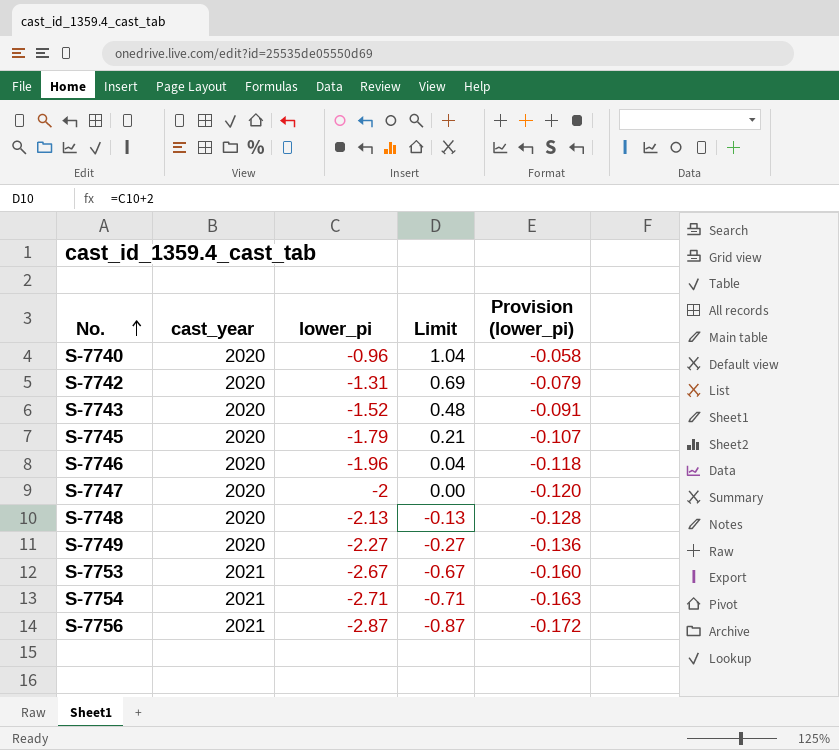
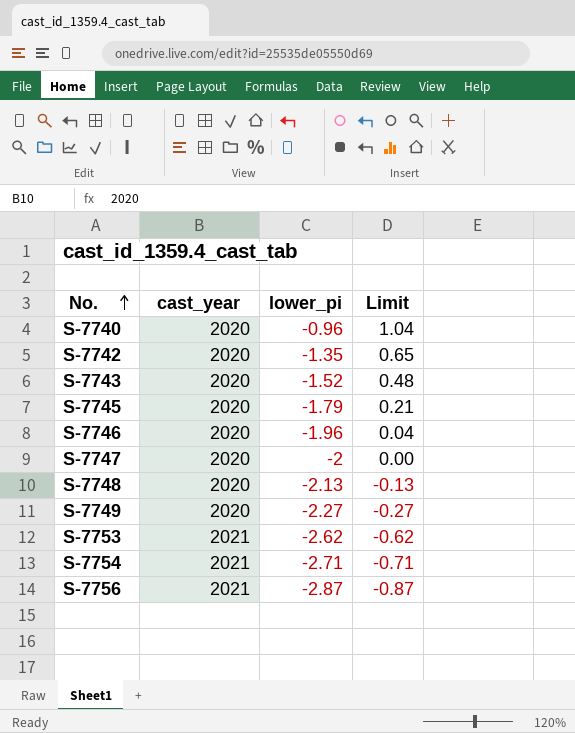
column Provision (lower_pi) | formula: [lower_pi] * 0.06 -> none
S-7742 | lower_pi: -1.31 -> -1.35
S-7742 | Limit: 0.69 -> 0.65
S-7753 | lower_pi: -2.67 -> -2.62
S-7753 | Limit: -0.67 -> -0.62

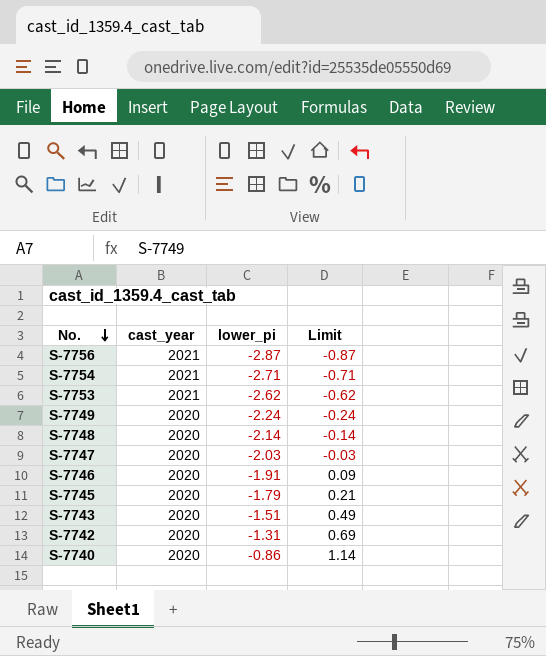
row order: No. ascending -> No. descending
S-7749 | lower_pi: -2.27 -> -2.24
S-7749 | Limit: -0.27 -> -0.24
S-7748 | lower_pi: -2.13 -> -2.14
S-7748 | Limit: -0.13 -> -0.14
S-7747 | lower_pi: -2 -> -2.03
S-7747 | Limit: 0.00 -> -0.03
S-7746 | lower_pi: -1.96 -> -1.91
S-7746 | Limit: 0.04 -> 0.09
S-7743 | lower_pi: -1.52 -> -1.51
S-7743 | Limit: 0.48 -> 0.49
S-7742 | lower_pi: -1.35 -> -1.31
S-7742 | Limit: 0.65 -> 0.69
S-7740 | lower_pi: -0.96 -> -0.86
S-7740 | Limit: 1.04 -> 1.14

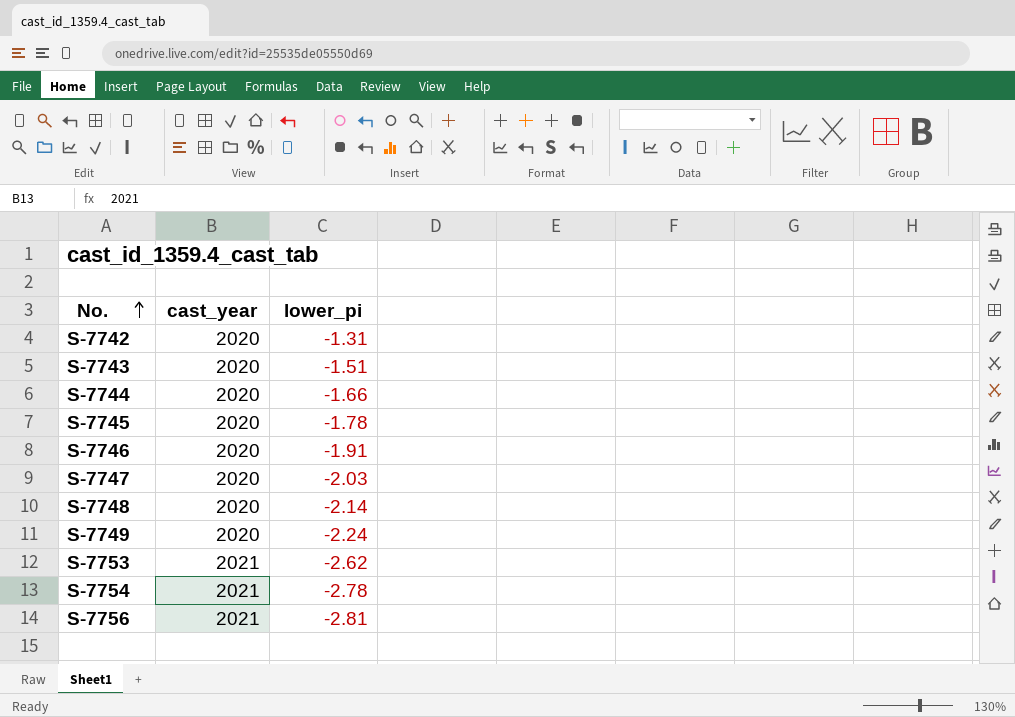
row order: No. descending -> No. ascending
column Limit | formula: [lower_pi] + 2 -> none
row S-7740: 2020 | -0.86 | 1.14 -> none
row S-7744: none -> 2020 | -1.66
S-7745 | lower_pi: -1.79 -> -1.78
S-7754 | lower_pi: -2.71 -> -2.78
S-7756 | lower_pi: -2.87 -> -2.81

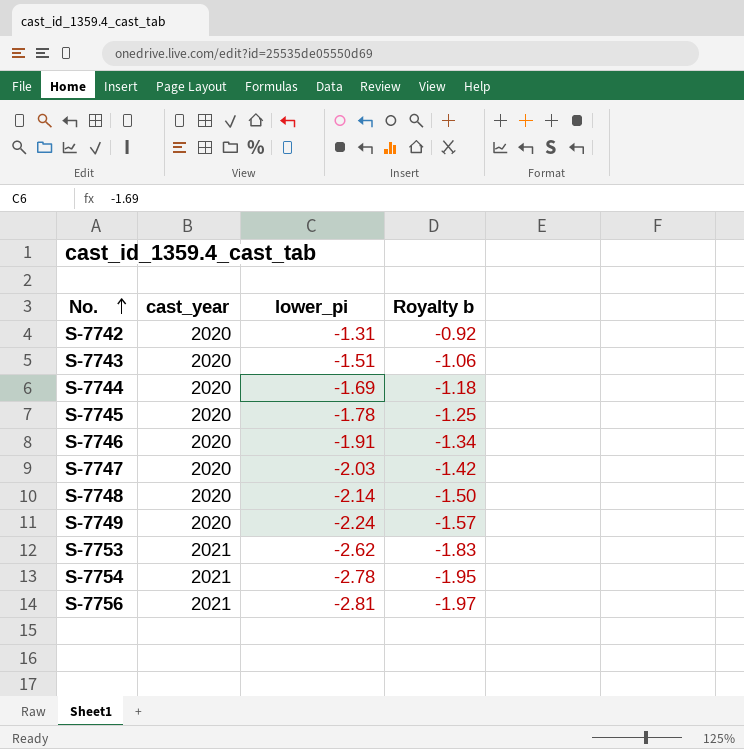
column Royalty b | formula: none -> [lower_pi] * 0.7
S-7744 | lower_pi: -1.66 -> -1.69

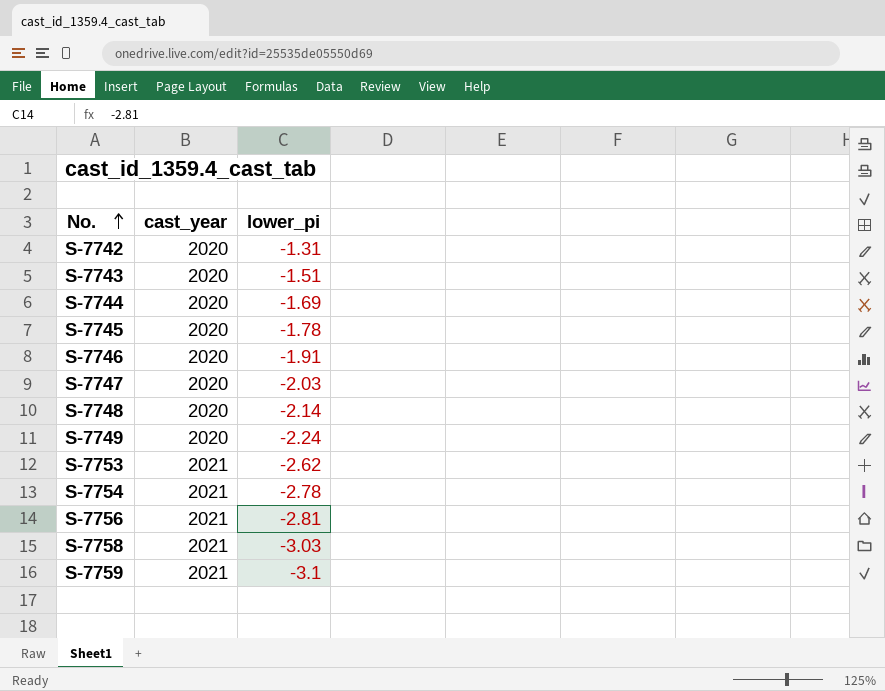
column Royalty b | formula: [lower_pi] * 0.7 -> none
row S-7758: none -> 2021 | -3.03
row S-7759: none -> 2021 | -3.1

